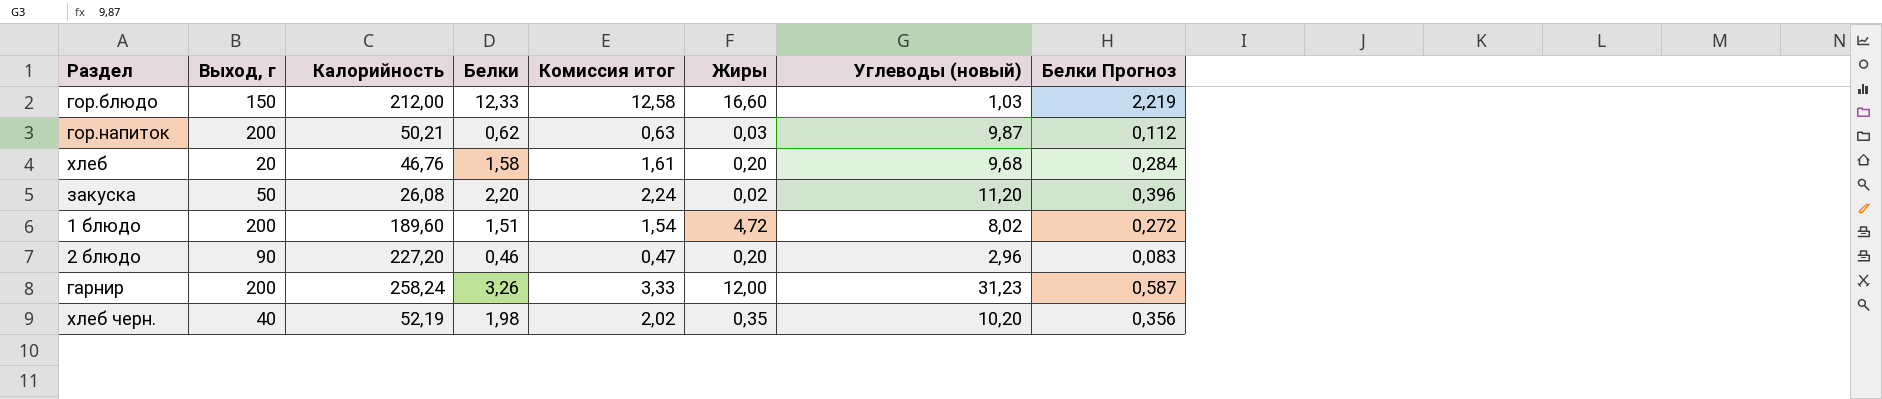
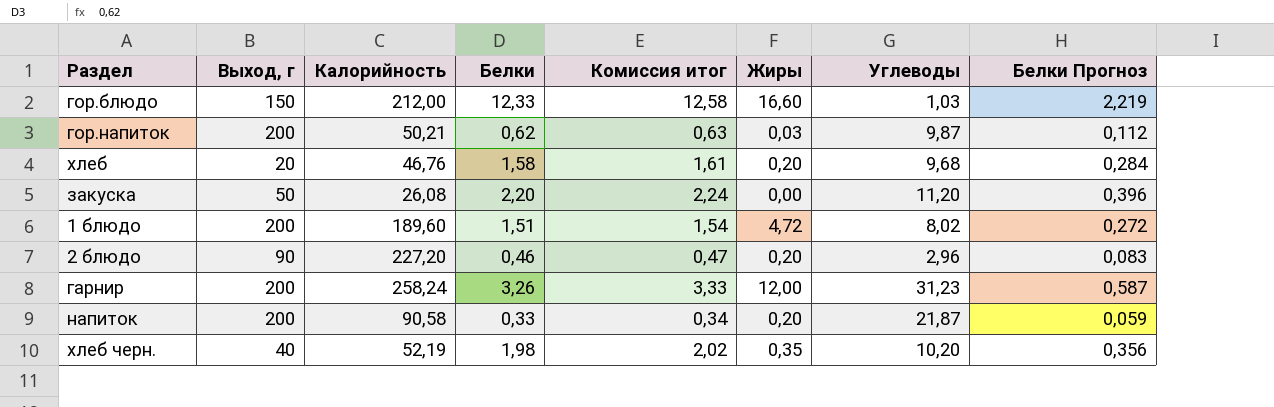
column name: Углеводы (новый) -> Углеводы
закуска | Жиры: 0,02 -> 0,00
row напиток: none -> 200 | 90,58 | 0,33 | 0,34 | 0,20 | 21,87 | 0,059

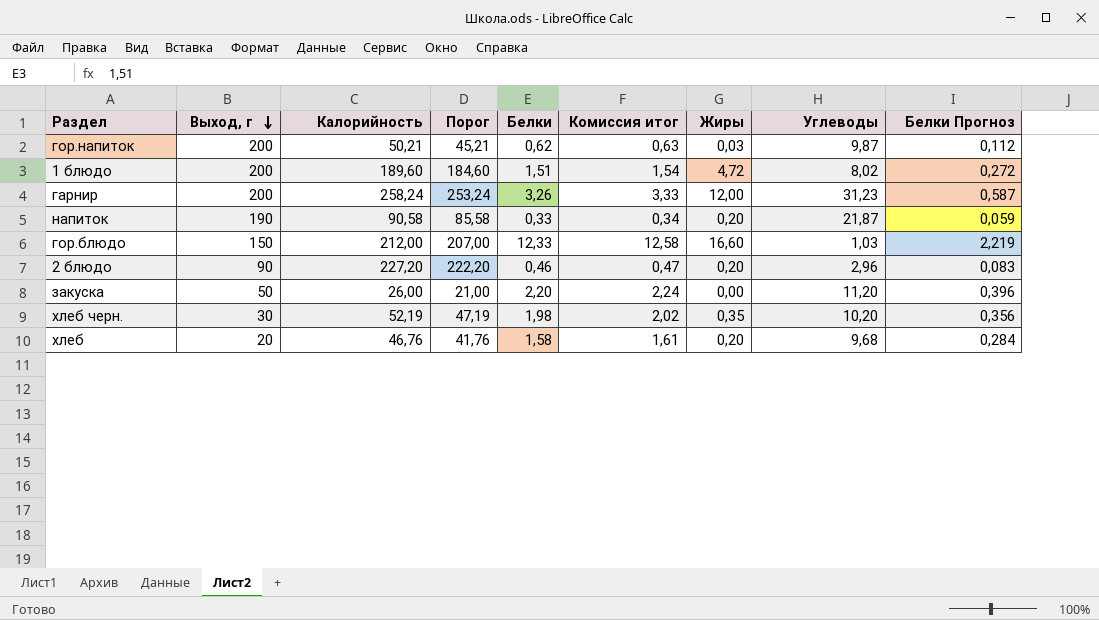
row order: none -> Выход, г descending
column Порог | formula: none -> [Калорийность] - 5
напиток | Выход, г: 200 -> 190
закуска | Калорийность: 26,08 -> 26,00
хлеб черн. | Выход, г: 40 -> 30

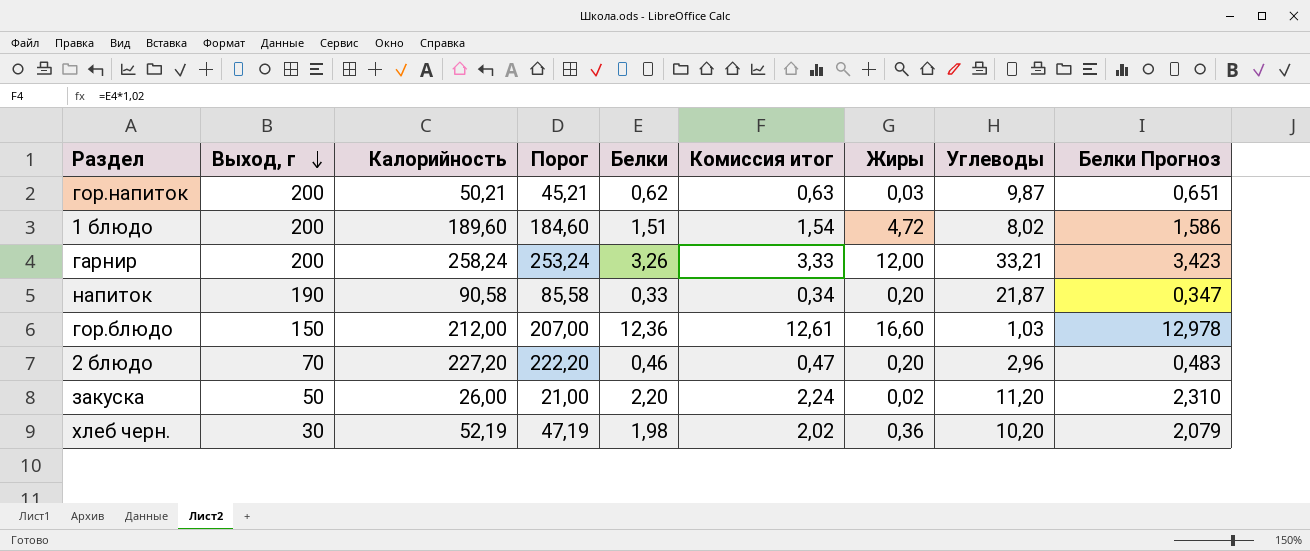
column Белки Прогноз | formula: [Белки] * 0,18 -> [Белки] * 1,05
row хлеб: 20 | 46,76 | 41,76 | 1,58 | 1,61 | 0,20 | 9,68 | 0,284 -> none
гарнир | Углеводы: 31,23 -> 33,21
гор.блюдо | Белки: 12,33 -> 12,36
гор.блюдо | Комиссия итог: 12,58 -> 12,61
2 блюдо | Выход, г: 90 -> 70
закуска | Жиры: 0,00 -> 0,02
хлеб черн. | Жиры: 0,35 -> 0,36

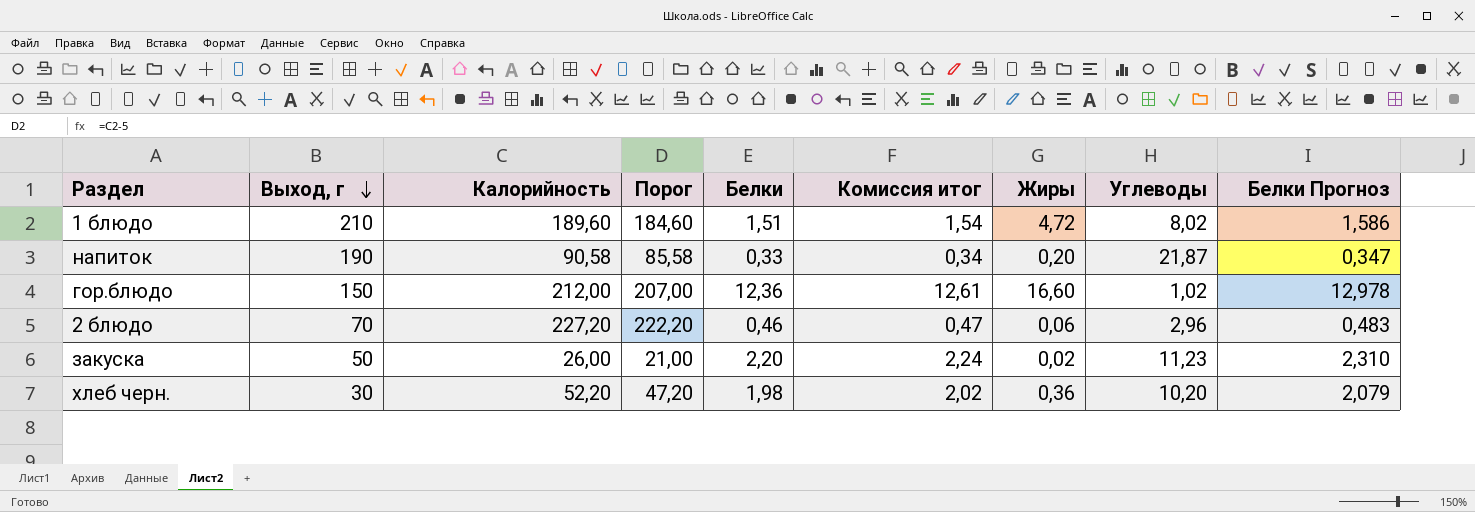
row гор.напиток: 200 | 50,21 | 45,21 | 0,62 | 0,63 | 0,03 | 9,87 | 0,651 -> none
row гарнир: 200 | 258,24 | 253,24 | 3,26 | 3,33 | 12,00 | 33,21 | 3,423 -> none
1 блюдо | Выход, г: 200 -> 210
гор.блюдо | Углеводы: 1,03 -> 1,02
2 блюдо | Жиры: 0,20 -> 0,06
закуска | Углеводы: 11,20 -> 11,23
хлеб черн. | Калорийность: 52,19 -> 52,20
хлеб черн. | Порог: 47,19 -> 47,20

